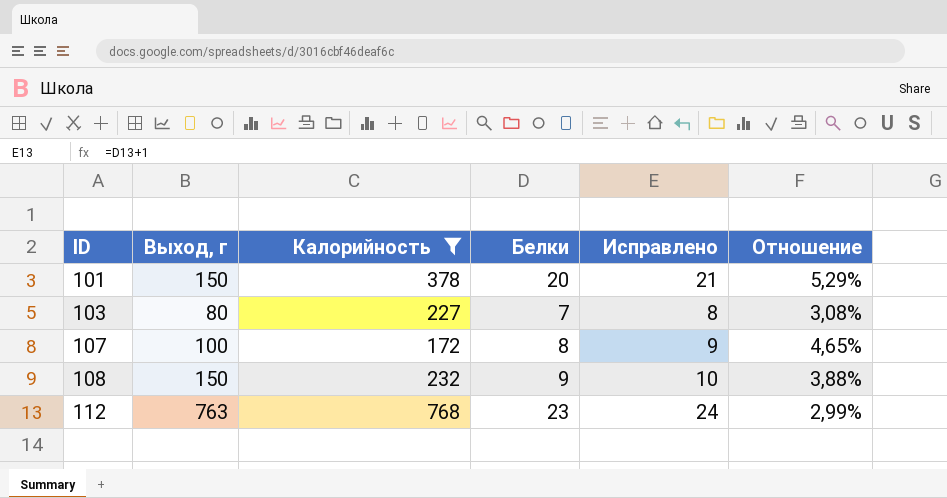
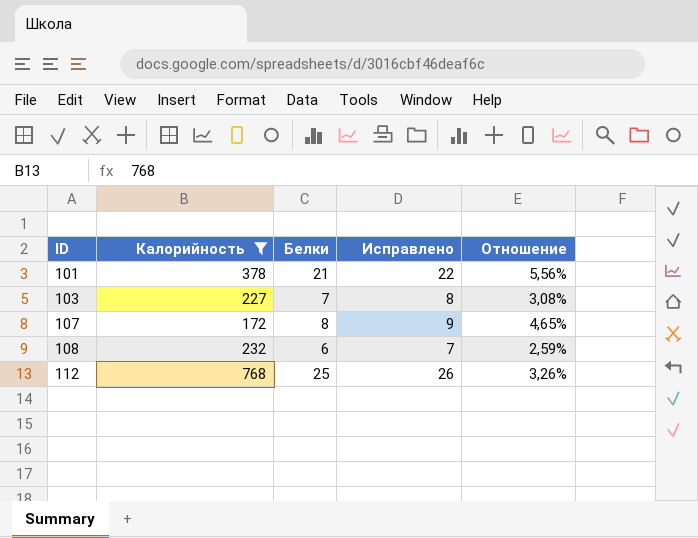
column Выход, г | position: 2 -> none
101 | Белки: 20 -> 21
101 | Исправлено: 21 -> 22
101 | Отношение: 5,29% -> 5,56%
108 | Белки: 9 -> 6
108 | Исправлено: 10 -> 7
108 | Отношение: 3,88% -> 2,59%
112 | Белки: 23 -> 25
112 | Исправлено: 24 -> 26
112 | Отношение: 2,99% -> 3,26%

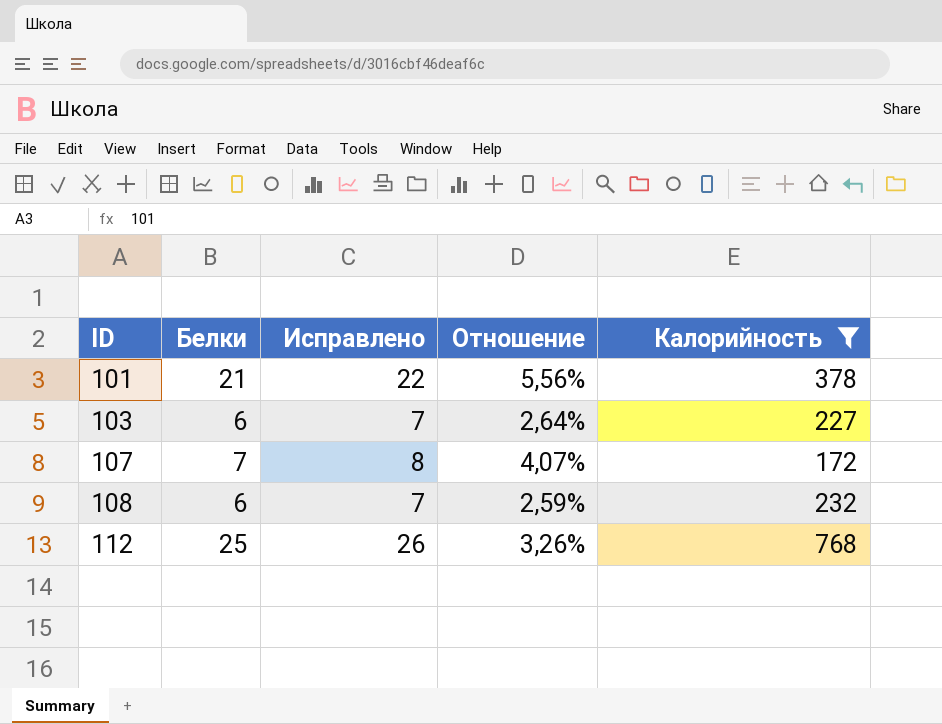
column Калорийность | position: 2 -> 5
103 | Белки: 7 -> 6
103 | Исправлено: 8 -> 7
103 | Отношение: 3,08% -> 2,64%
107 | Белки: 8 -> 7
107 | Исправлено: 9 -> 8
107 | Отношение: 4,65% -> 4,07%

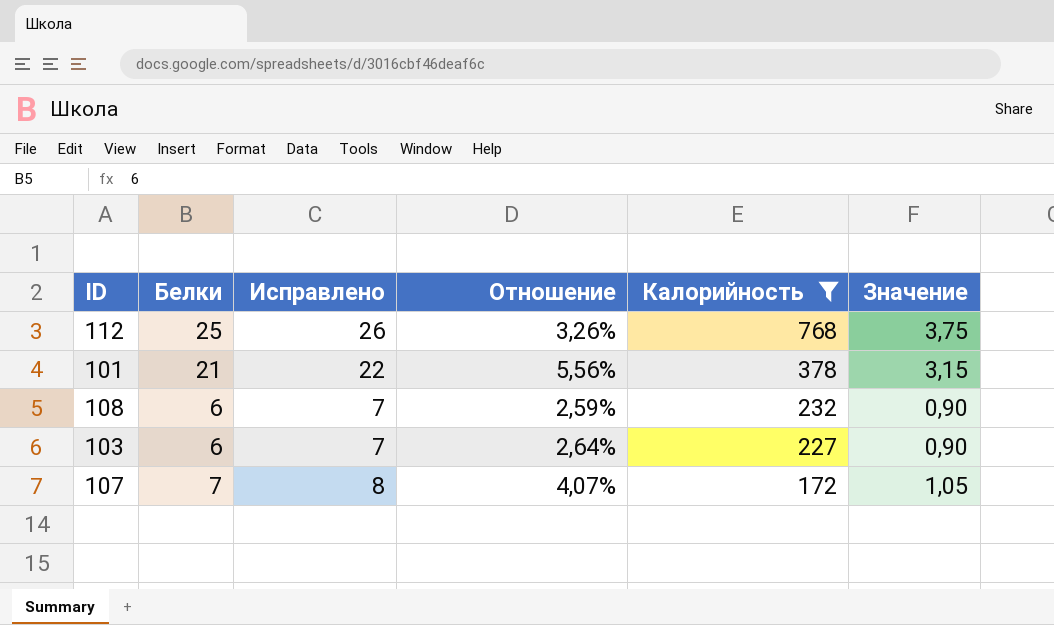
row order: ID ascending -> Калорийность descending
column Значение | formula: none -> [Белки] * 0,15

